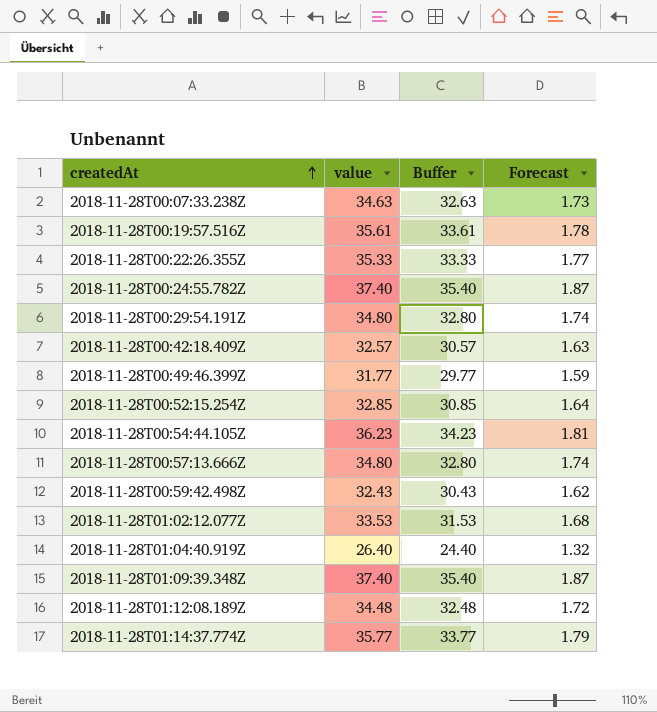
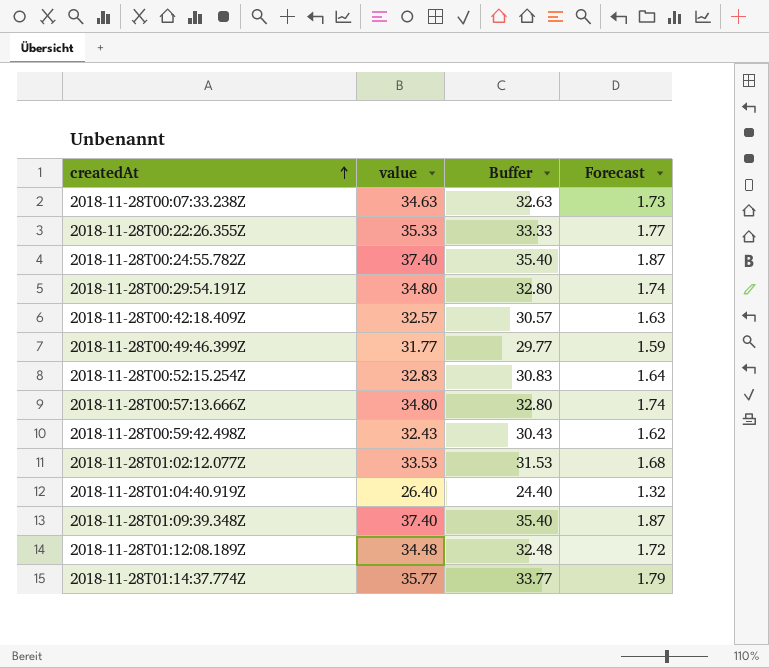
row 2018-11-28T00:19:57.516Z: 35.61 | 33.61 | 1.78 -> none
row 2018-11-28T00:54:44.105Z: 36.23 | 34.23 | 1.81 -> none
2018-11-28T00:52:15.254Z | value: 32.85 -> 32.83
2018-11-28T00:52:15.254Z | Buffer: 30.85 -> 30.83

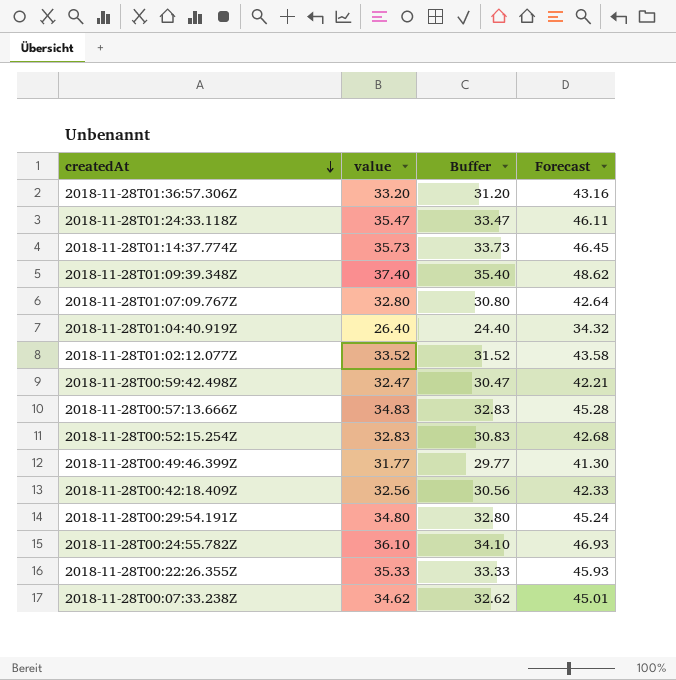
row order: createdAt ascending -> createdAt descending
column Forecast | formula: [value] * 0.05 -> [value] * 1.3
row 2018-11-28T01:12:08.189Z: 34.48 | 32.48 | 1.72 -> none
row 2018-11-28T01:36:57.306Z: none -> 33.20 | 31.20 | 43.16
row 2018-11-28T01:24:33.118Z: none -> 35.47 | 33.47 | 46.11
2018-11-28T01:14:37.774Z | value: 35.77 -> 35.73
2018-11-28T01:14:37.774Z | Buffer: 33.77 -> 33.73
row 2018-11-28T01:07:09.767Z: none -> 32.80 | 30.80 | 42.64
2018-11-28T01:02:12.077Z | value: 33.53 -> 33.52
2018-11-28T01:02:12.077Z | Buffer: 31.53 -> 31.52
2018-11-28T00:59:42.498Z | value: 32.43 -> 32.47
2018-11-28T00:59:42.498Z | Buffer: 30.43 -> 30.47
2018-11-28T00:57:13.666Z | value: 34.80 -> 34.83
2018-11-28T00:57:13.666Z | Buffer: 32.80 -> 32.83
2018-11-28T00:42:18.409Z | value: 32.57 -> 32.56
2018-11-28T00:42:18.409Z | Buffer: 30.57 -> 30.56
2018-11-28T00:24:55.782Z | value: 37.40 -> 36.10
2018-11-28T00:24:55.782Z | Buffer: 35.40 -> 34.10
2018-11-28T00:07:33.238Z | value: 34.63 -> 34.62
2018-11-28T00:07:33.238Z | Buffer: 32.63 -> 32.62

